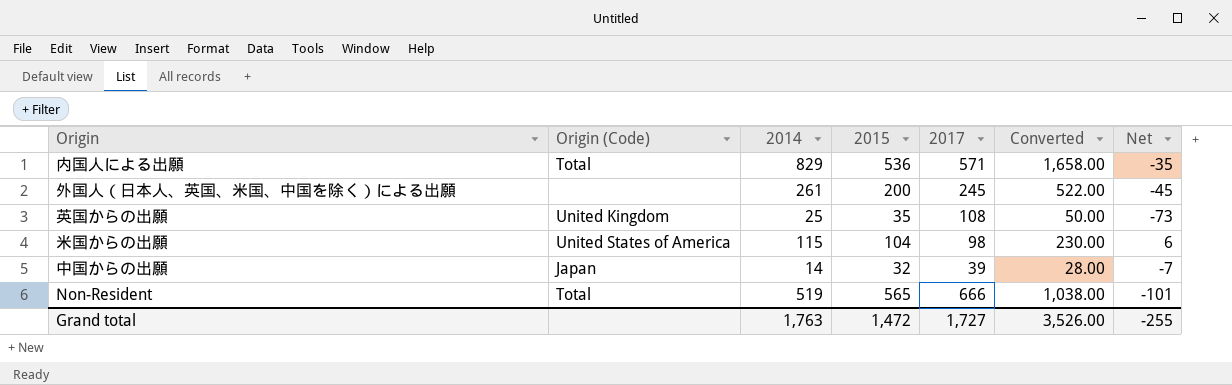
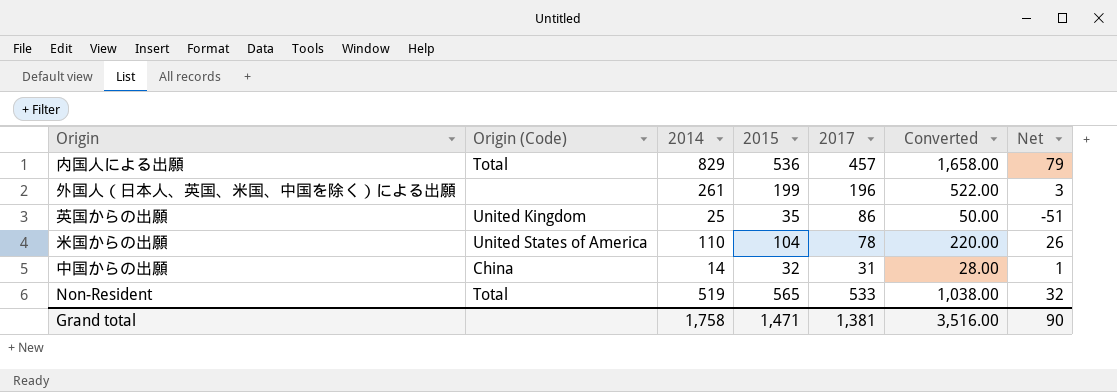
内国人による出願 | 2017: 571 -> 457
内国人による出願 | Net: -35 -> 79
外国人（日本人、英国、米国、中国を除く）による出願 | 2015: 200 -> 199
外国人（日本人、英国、米国、中国を除く）による出願 | 2017: 245 -> 196
外国人（日本人、英国、米国、中国を除く）による出願 | Net: -45 -> 3
英国からの出願 | 2017: 108 -> 86
英国からの出願 | Net: -73 -> -51
米国からの出願 | 2014: 115 -> 110
米国からの出願 | 2017: 98 -> 78
米国からの出願 | Converted: 230.00 -> 220.00
米国からの出願 | Net: 6 -> 26
中国からの出願 | Origin (Code): Japan -> China
中国からの出願 | 2017: 39 -> 31
中国からの出願 | Net: -7 -> 1
Non-Resident | 2017: 666 -> 533
Non-Resident | Net: -101 -> 32
Grand total | 2014: 1,763 -> 1,758
Grand total | 2015: 1,472 -> 1,471
Grand total | 2017: 1,727 -> 1,381
Grand total | Converted: 3,526.00 -> 3,516.00
Grand total | Net: -255 -> 90

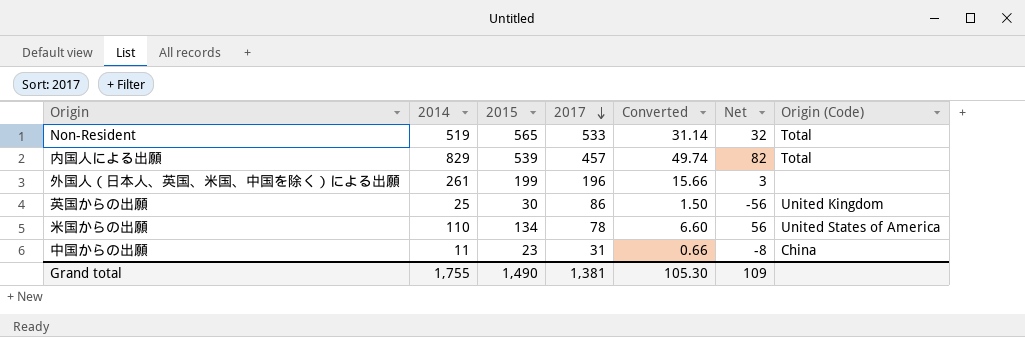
row order: none -> 2017 descending
column Converted | formula: [2014] * 2 -> [2014] * 0.06
column Origin (Code) | position: 2 -> 7
内国人による出願 | 2015: 536 -> 539
内国人による出願 | Net: 79 -> 82
英国からの出願 | 2015: 35 -> 30
英国からの出願 | Net: -51 -> -56
米国からの出願 | 2015: 104 -> 134
米国からの出願 | Net: 26 -> 56
中国からの出願 | 2014: 14 -> 11
中国からの出願 | 2015: 32 -> 23
中国からの出願 | Net: 1 -> -8
Grand total | 2014: 1,758 -> 1,755
Grand total | 2015: 1,471 -> 1,490
Grand total | Converted: 3,516.00 -> 105.30
Grand total | Net: 90 -> 109

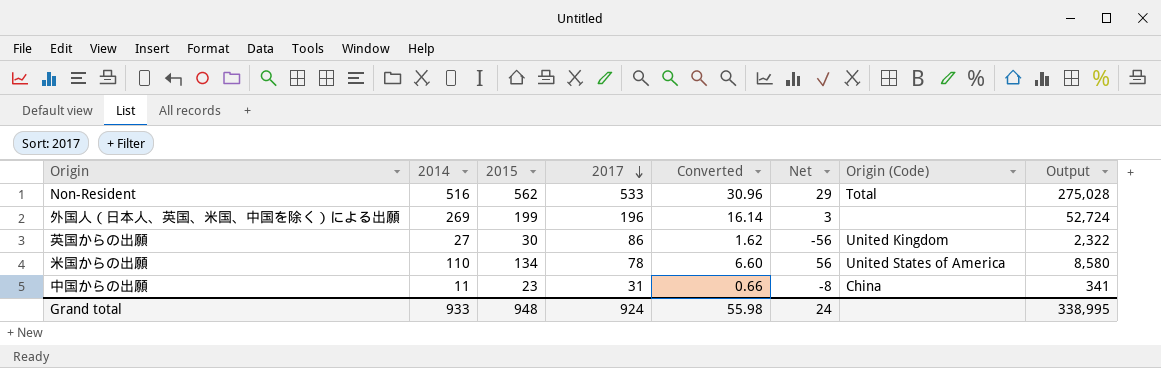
column Output | formula: none -> [2014] * [2017]
row 内国人による出願: 829 | 539 | 457 | 49.74 | 82 | Total -> none
Non-Resident | 2014: 519 -> 516
Non-Resident | 2015: 565 -> 562
Non-Resident | Converted: 31.14 -> 30.96
Non-Resident | Net: 32 -> 29
外国人（日本人、英国、米国、中国を除く）による出願 | 2014: 261 -> 269
外国人（日本人、英国、米国、中国を除く）による出願 | Converted: 15.66 -> 16.14
英国からの出願 | 2014: 25 -> 27
英国からの出願 | Converted: 1.50 -> 1.62
Grand total | 2014: 1,755 -> 933
Grand total | 2015: 1,490 -> 948
Grand total | 2017: 1,381 -> 924
Grand total | Converted: 105.30 -> 55.98
Grand total | Net: 109 -> 24

